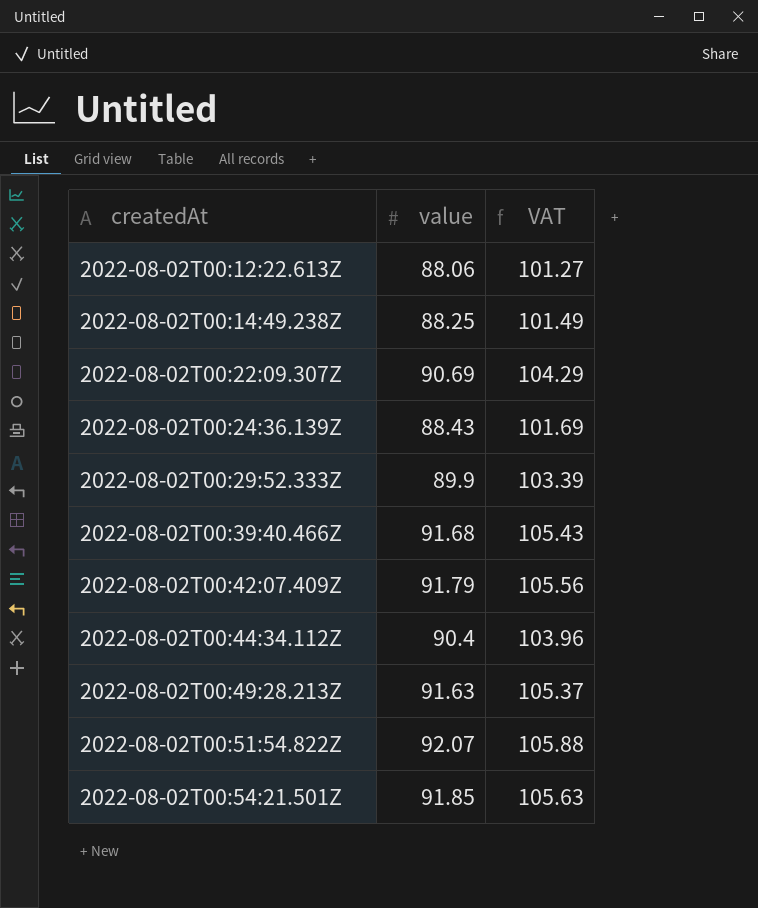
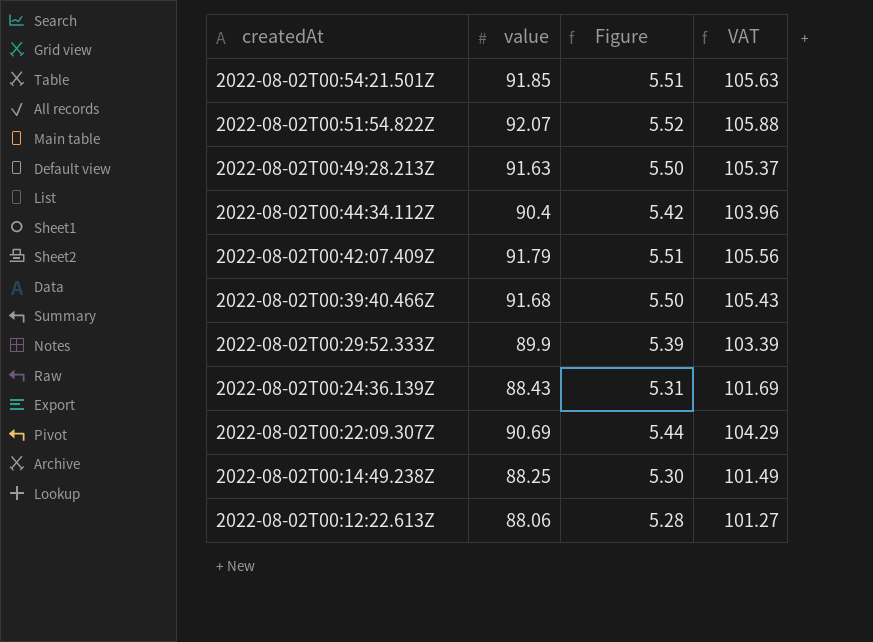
row order: createdAt ascending -> createdAt descending
column Figure | formula: none -> [value] * 0.06

